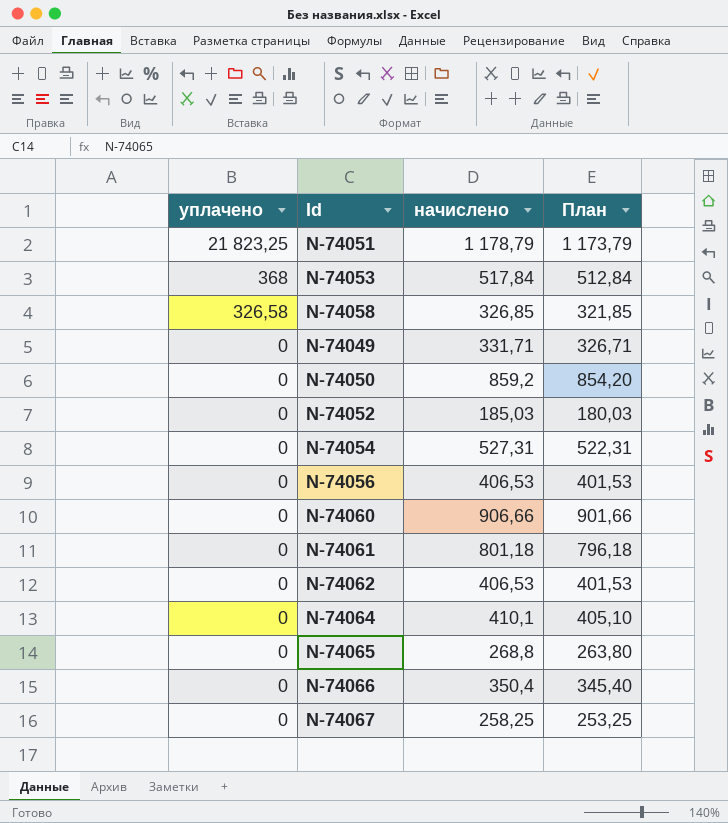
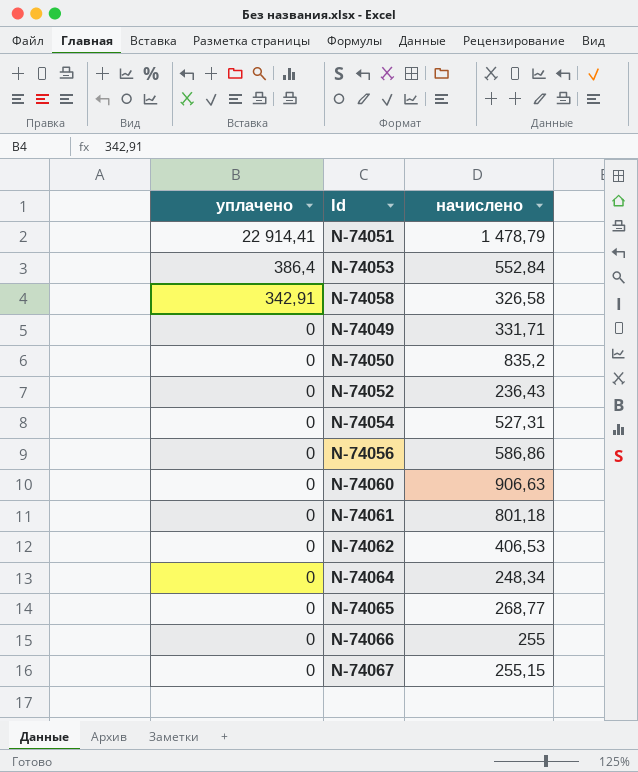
column План | formula: [начислено] - 5 -> none
N-74051 | уплачено: 21 823,25 -> 22 914,41
N-74051 | начислено: 1 178,79 -> 1 478,79
N-74053 | уплачено: 368 -> 386,4
N-74053 | начислено: 517,84 -> 552,84
N-74058 | уплачено: 326,58 -> 342,91
N-74058 | начислено: 326,85 -> 326,58
N-74050 | начислено: 859,2 -> 835,2
N-74052 | начислено: 185,03 -> 236,43
N-74056 | начислено: 406,53 -> 586,86
N-74060 | начислено: 906,66 -> 906,63
N-74064 | начислено: 410,1 -> 248,34
N-74065 | начислено: 268,8 -> 268,77
N-74066 | начислено: 350,4 -> 255
N-74067 | начислено: 258,25 -> 255,15

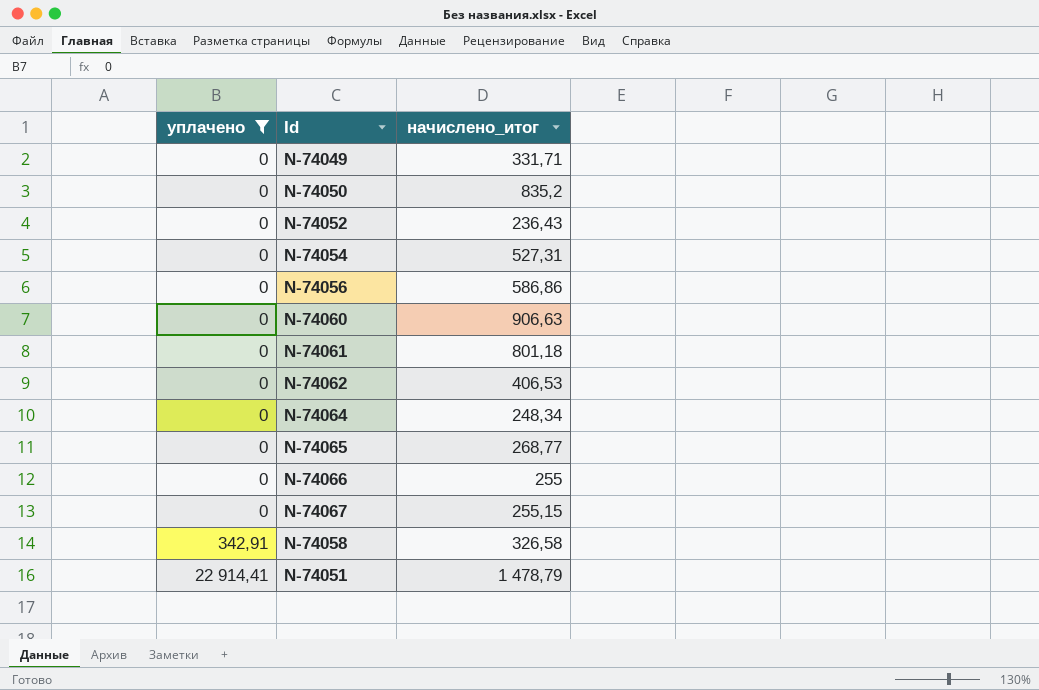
filter: none -> уплачено != 386,4
row order: уплачено descending -> уплачено ascending
column name: начислено -> начислено_итог

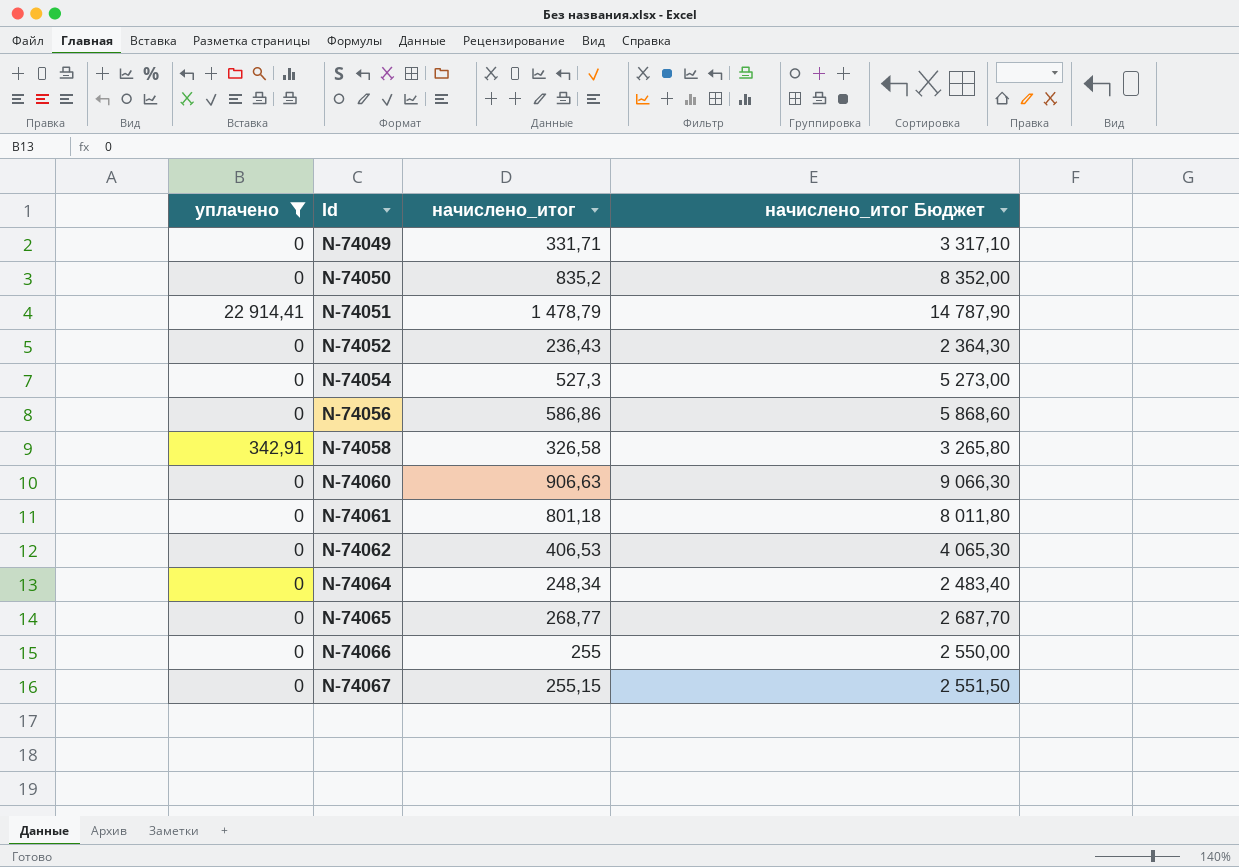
row order: уплачено ascending -> Id ascending
column начислено_итог Бюджет | formula: none -> [начислено_итог] * 10
N-74054 | начислено_итог: 527,31 -> 527,3

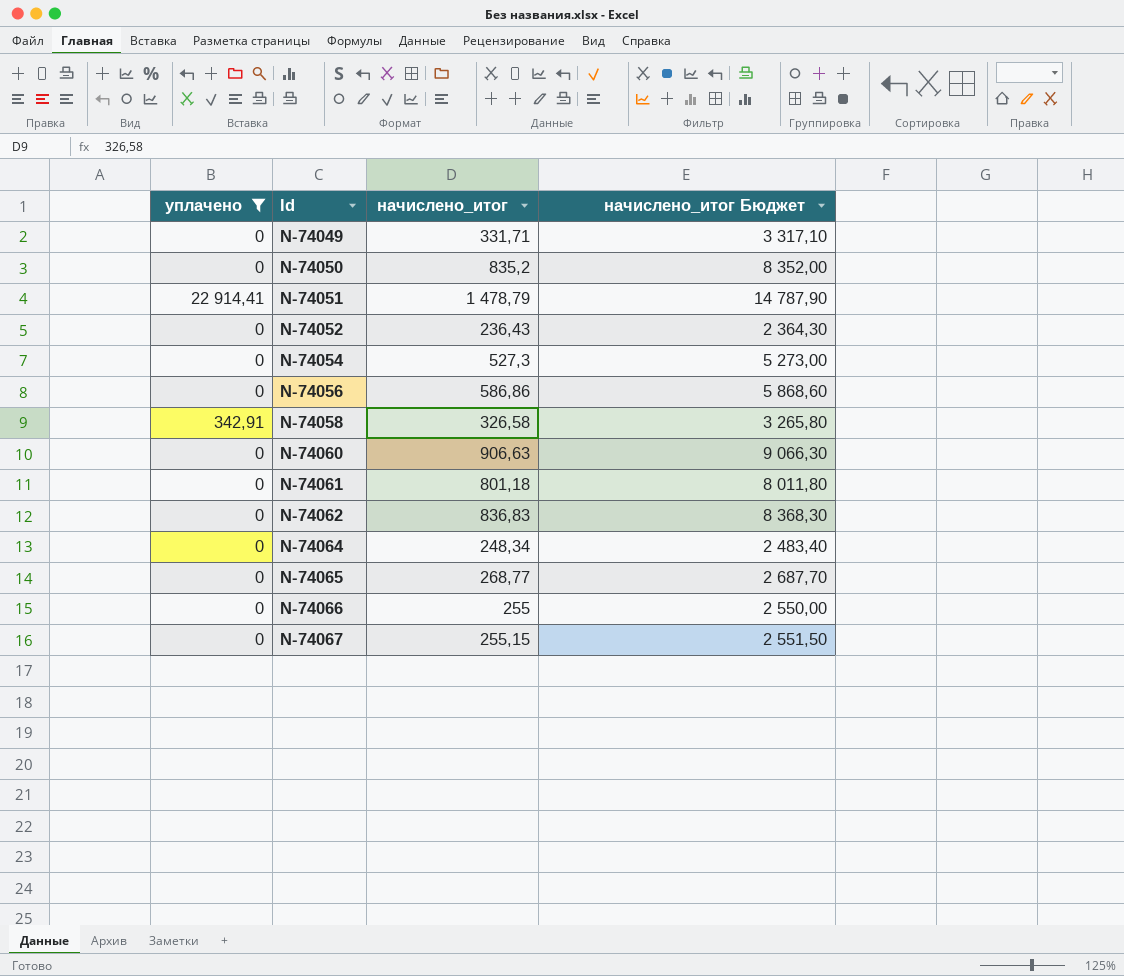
N-74062 | начислено_итог: 406,53 -> 836,83
N-74062 | начислено_итог Бюджет: 4 065,30 -> 8 368,30

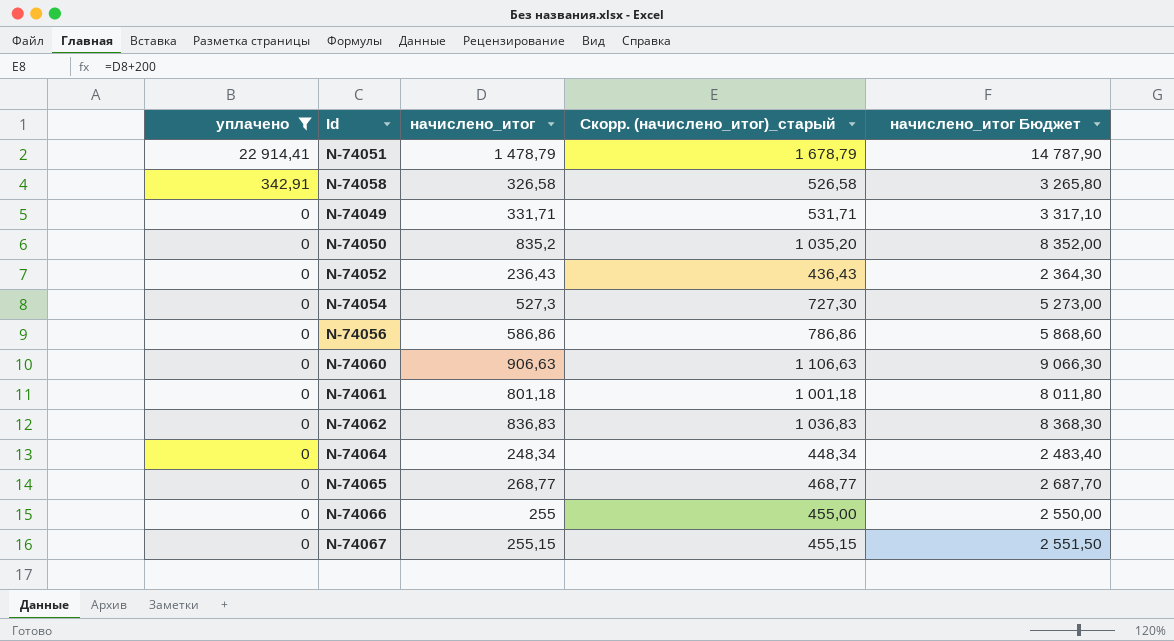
row order: Id ascending -> уплачено descending
column Скорр. (начислено_итог)_старый | formula: none -> [начислено_итог] + 200

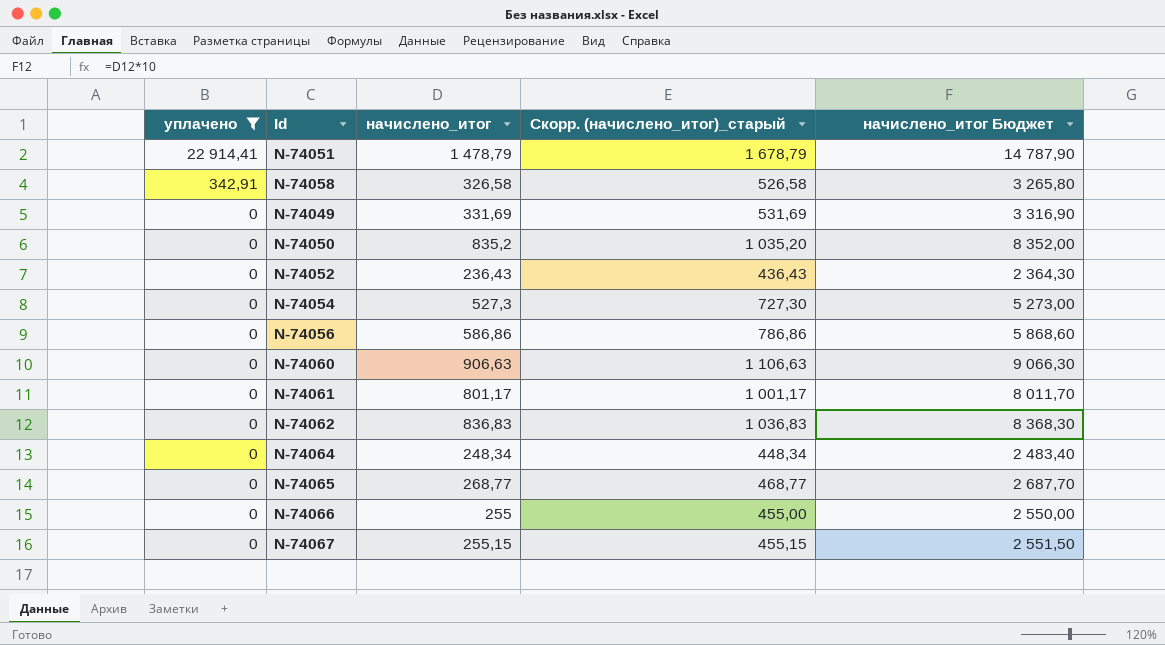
N-74049 | начислено_итог: 331,71 -> 331,69
N-74049 | Скорр. (начислено_итог)_старый: 531,71 -> 531,69
N-74049 | начислено_итог Бюджет: 3 317,10 -> 3 316,90
N-74061 | начислено_итог: 801,18 -> 801,17
N-74061 | Скорр. (начислено_итог)_старый: 1 001,18 -> 1 001,17
N-74061 | начислено_итог Бюджет: 8 011,80 -> 8 011,70

